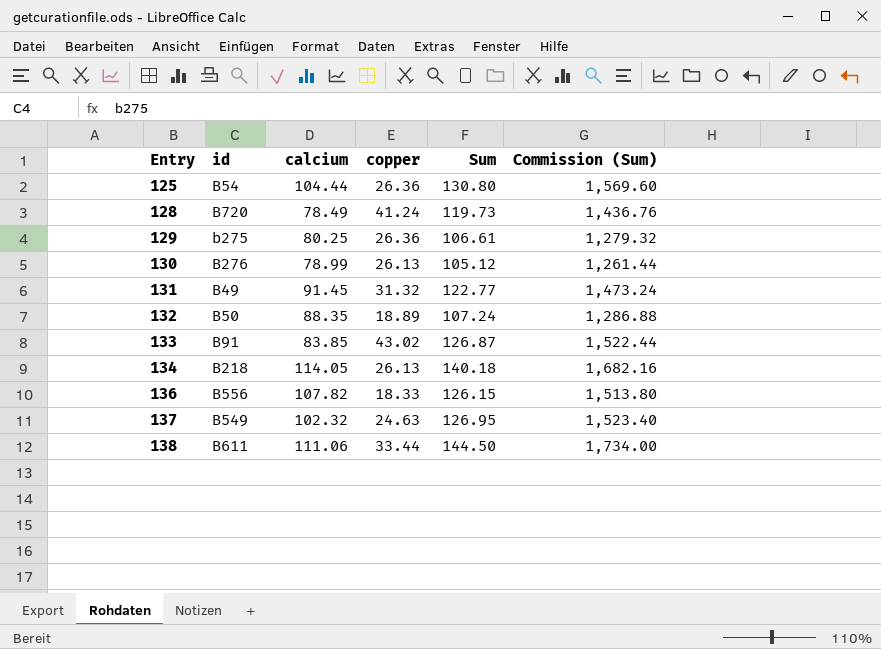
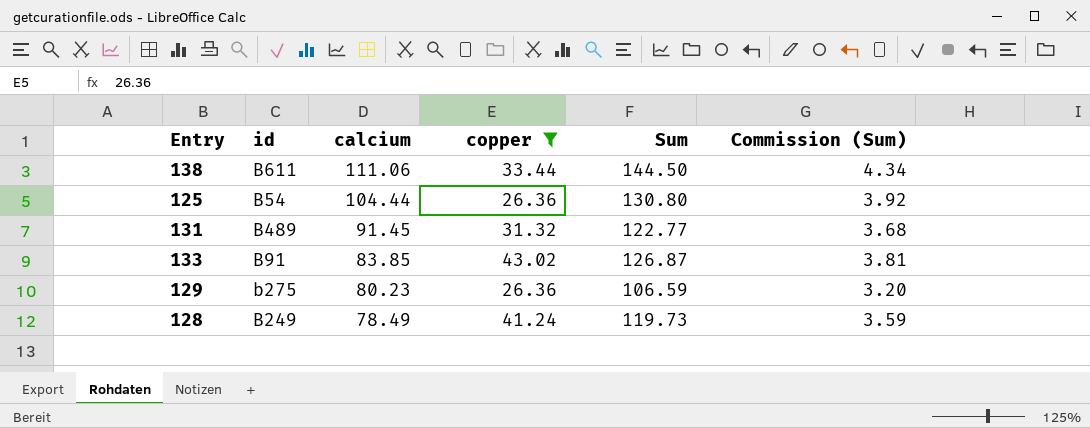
filter: none -> copper >= 26.36
row order: Entry ascending -> calcium descending
column Commission (Sum) | formula: [Sum] * 12 -> [Sum] * 0.03
131 | id: B49 -> B489
129 | calcium: 80.25 -> 80.23
129 | Sum: 106.61 -> 106.59
128 | id: B720 -> B249

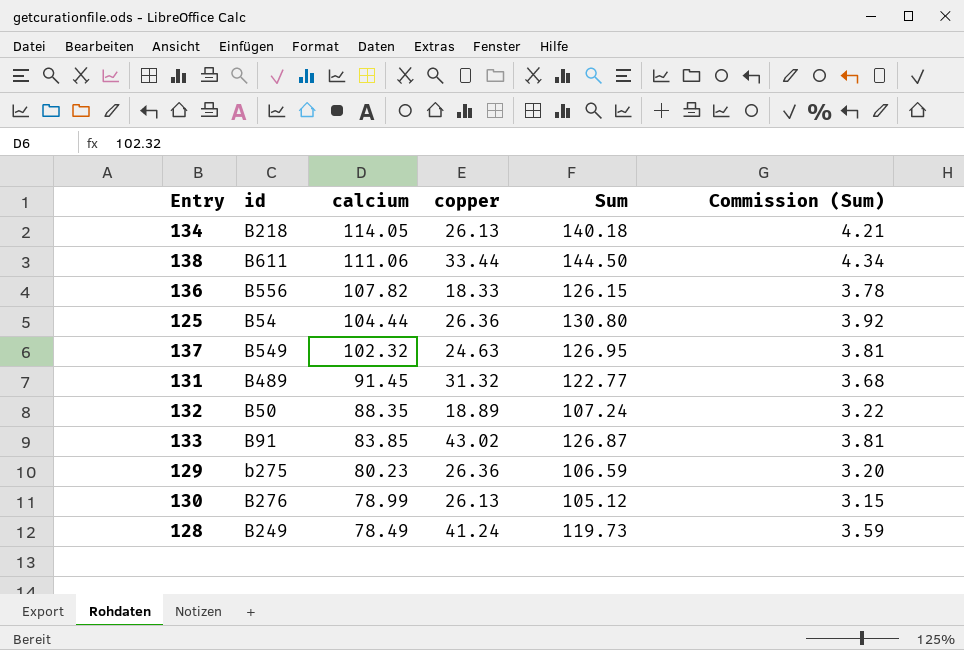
filter: copper >= 26.36 -> none

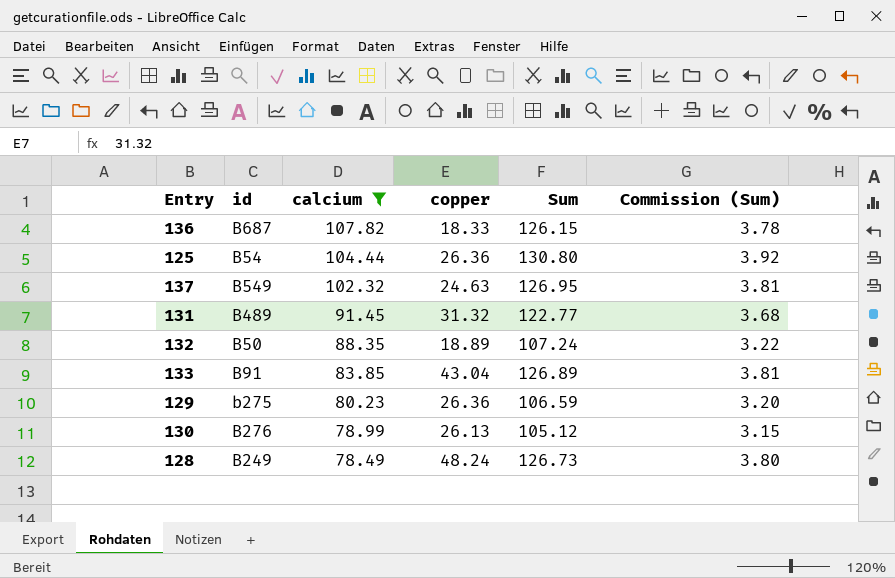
filter: none -> calcium <= 107.82
136 | id: B556 -> B687
133 | copper: 43.02 -> 43.04
133 | Sum: 126.87 -> 126.89
128 | copper: 41.24 -> 48.24
128 | Sum: 119.73 -> 126.73
128 | Commission (Sum): 3.59 -> 3.80

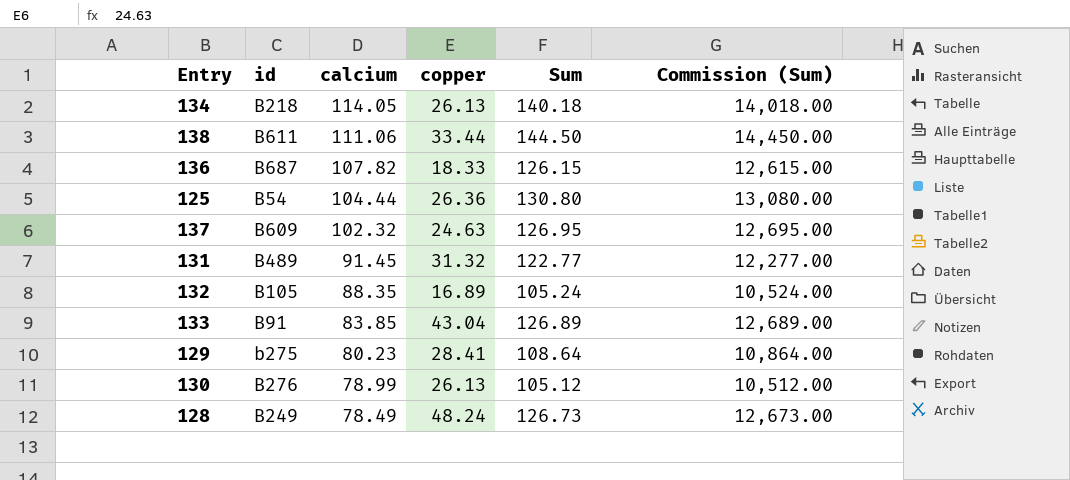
filter: calcium <= 107.82 -> none
column Commission (Sum) | formula: [Sum] * 0.03 -> [Sum] * 100
137 | id: B549 -> B609
132 | id: B50 -> B105
132 | copper: 18.89 -> 16.89
132 | Sum: 107.24 -> 105.24
129 | copper: 26.36 -> 28.41
129 | Sum: 106.59 -> 108.64

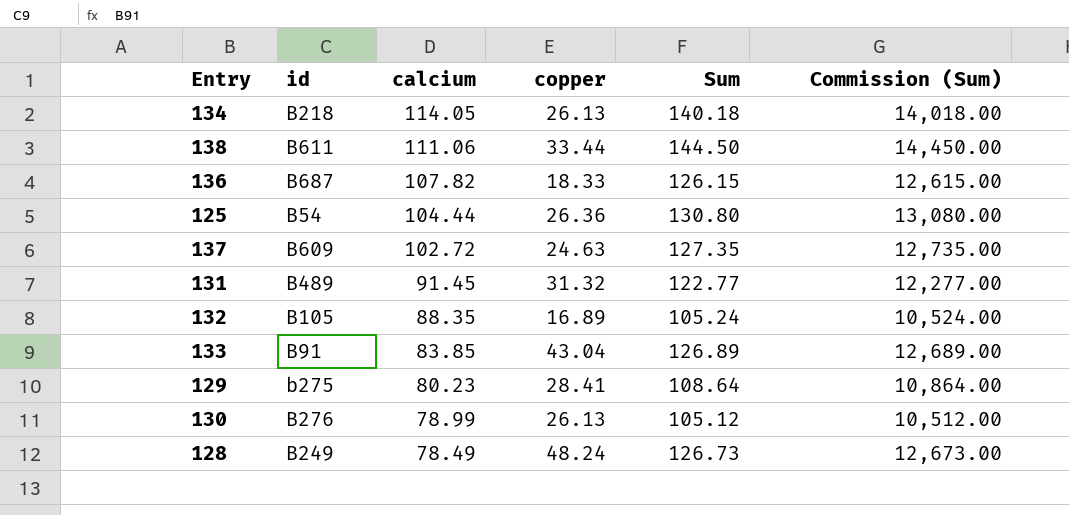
137 | calcium: 102.32 -> 102.72
137 | Sum: 126.95 -> 127.35
137 | Commission (Sum): 12,695.00 -> 12,735.00

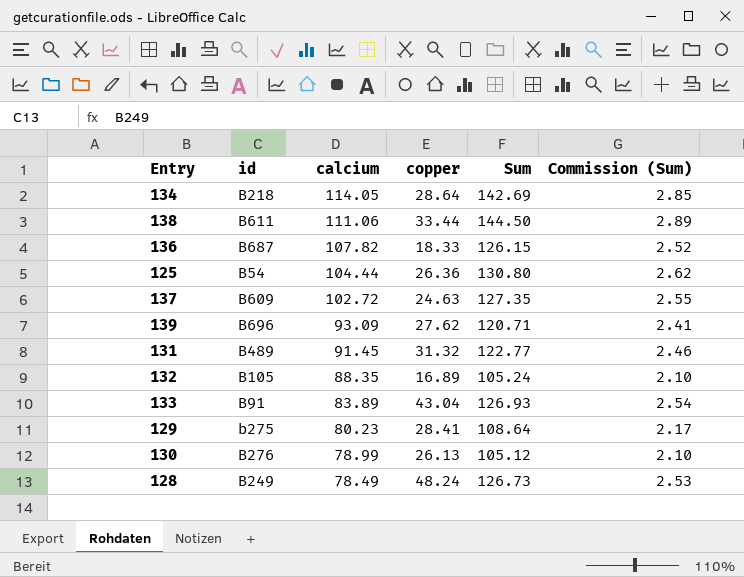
column Commission (Sum) | formula: [Sum] * 100 -> [Sum] * 0.02
134 | copper: 26.13 -> 28.64
134 | Sum: 140.18 -> 142.69
row 139: none -> B696 | 93.09 | 27.62 | 120.71 | 2.41
133 | calcium: 83.85 -> 83.89
133 | Sum: 126.89 -> 126.93

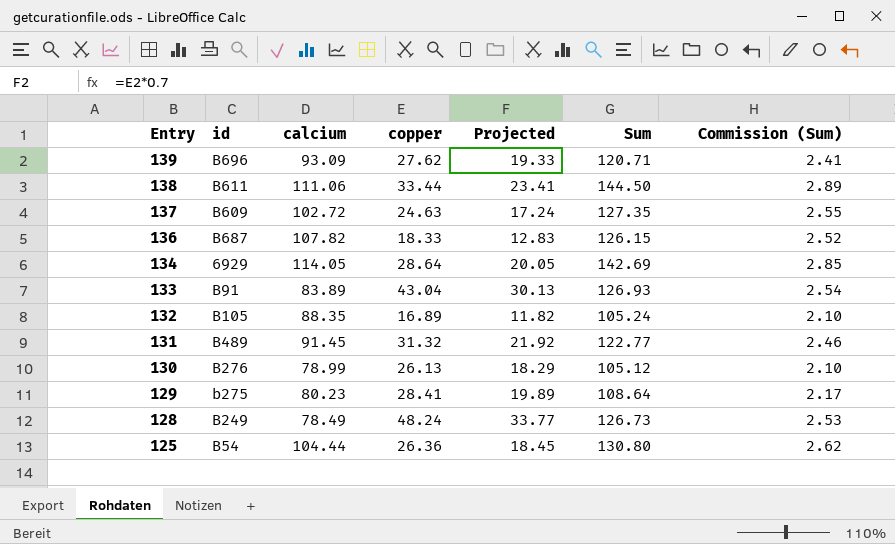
row order: calcium descending -> Entry descending
column Projected | formula: none -> [copper] * 0.7
134 | id: B218 -> 6929

